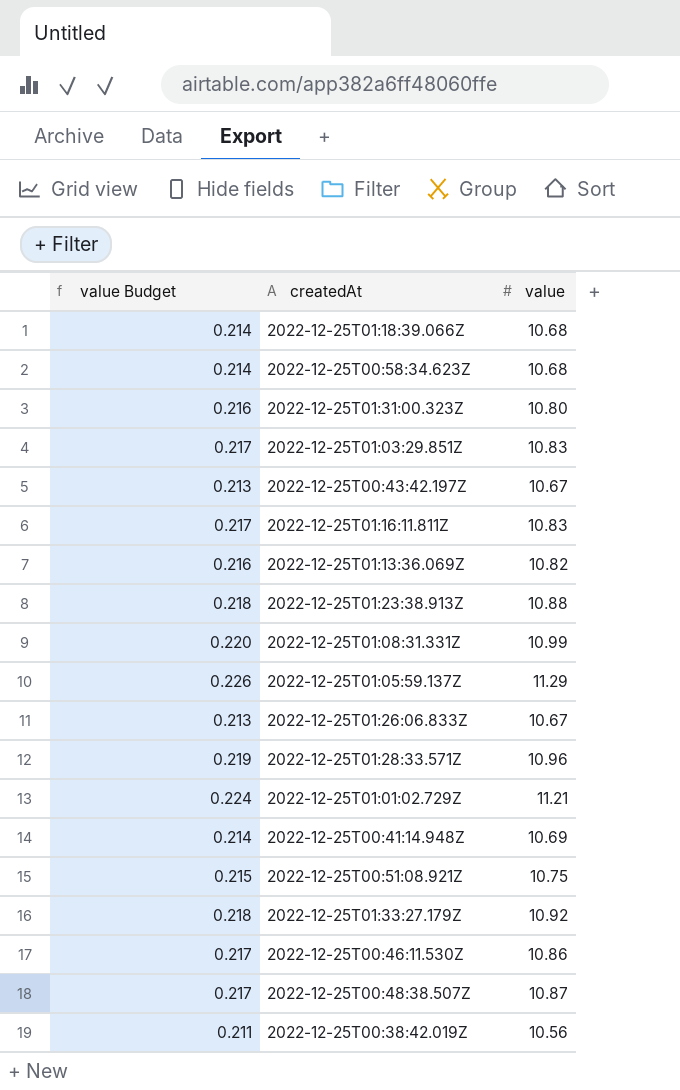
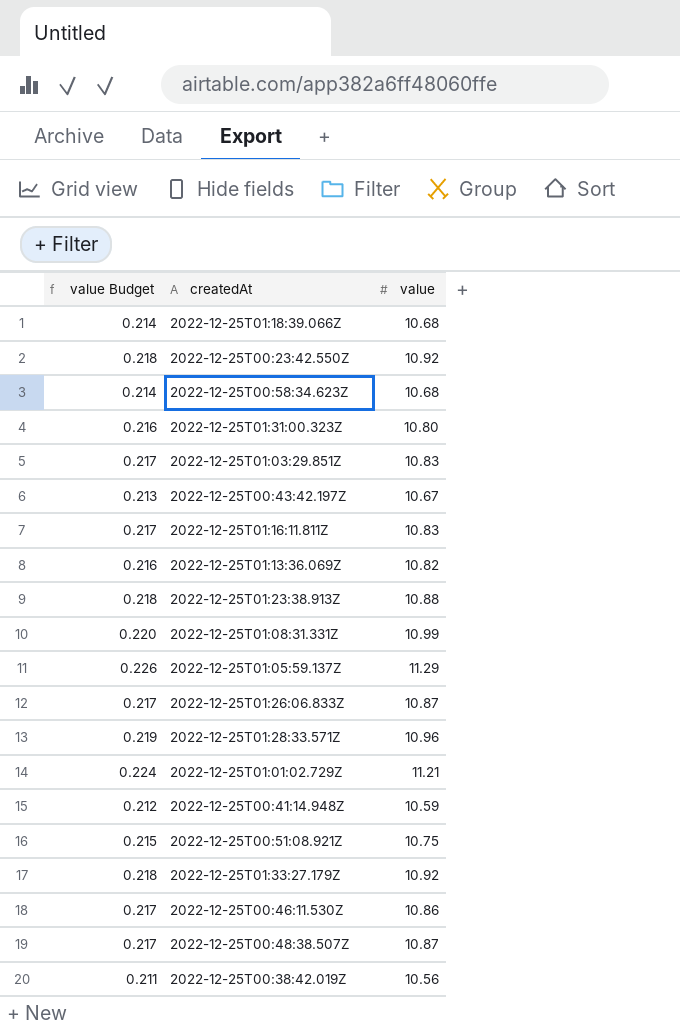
row 2022-12-25T00:23:42.550Z: none -> 0.218 | 10.92
2022-12-25T01:26:06.833Z | value Budget: 0.213 -> 0.217
2022-12-25T01:26:06.833Z | value: 10.67 -> 10.87
2022-12-25T00:41:14.948Z | value Budget: 0.214 -> 0.212
2022-12-25T00:41:14.948Z | value: 10.69 -> 10.59

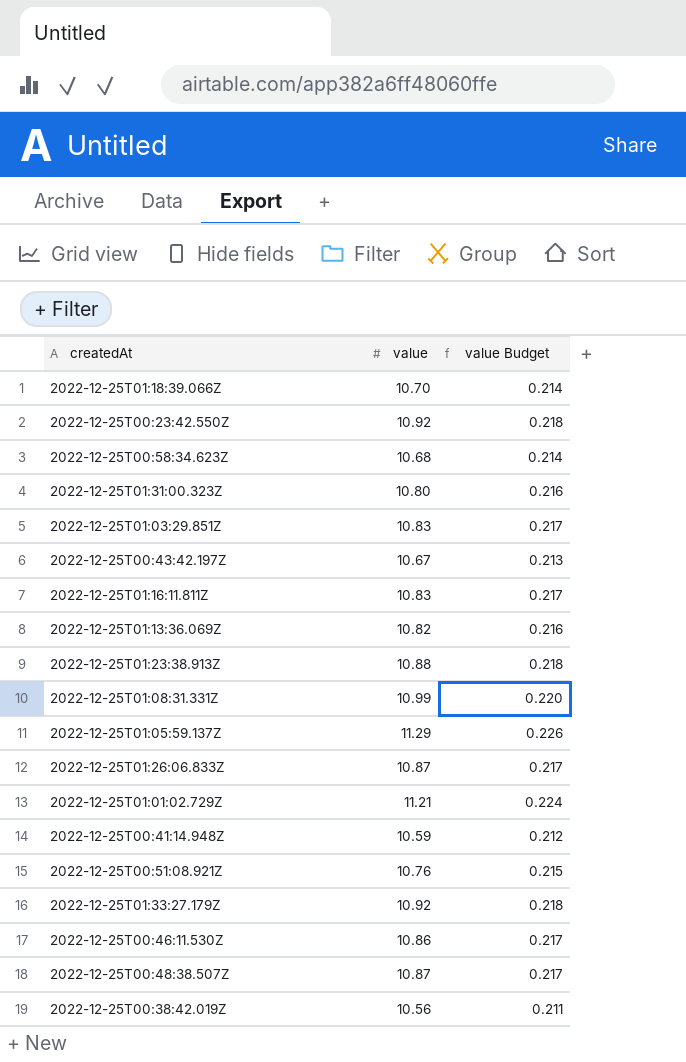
column value Budget | position: 1 -> 3
row 2022-12-25T01:28:33.571Z: 0.219 | 10.96 -> none
2022-12-25T01:18:39.066Z | value: 10.68 -> 10.70
2022-12-25T00:51:08.921Z | value: 10.75 -> 10.76

